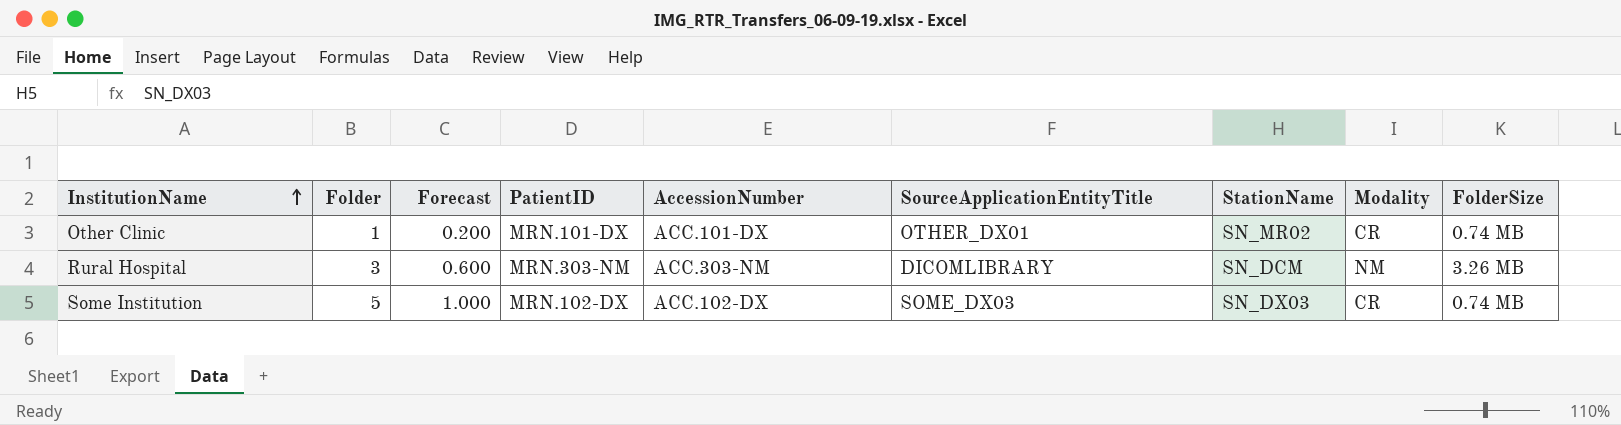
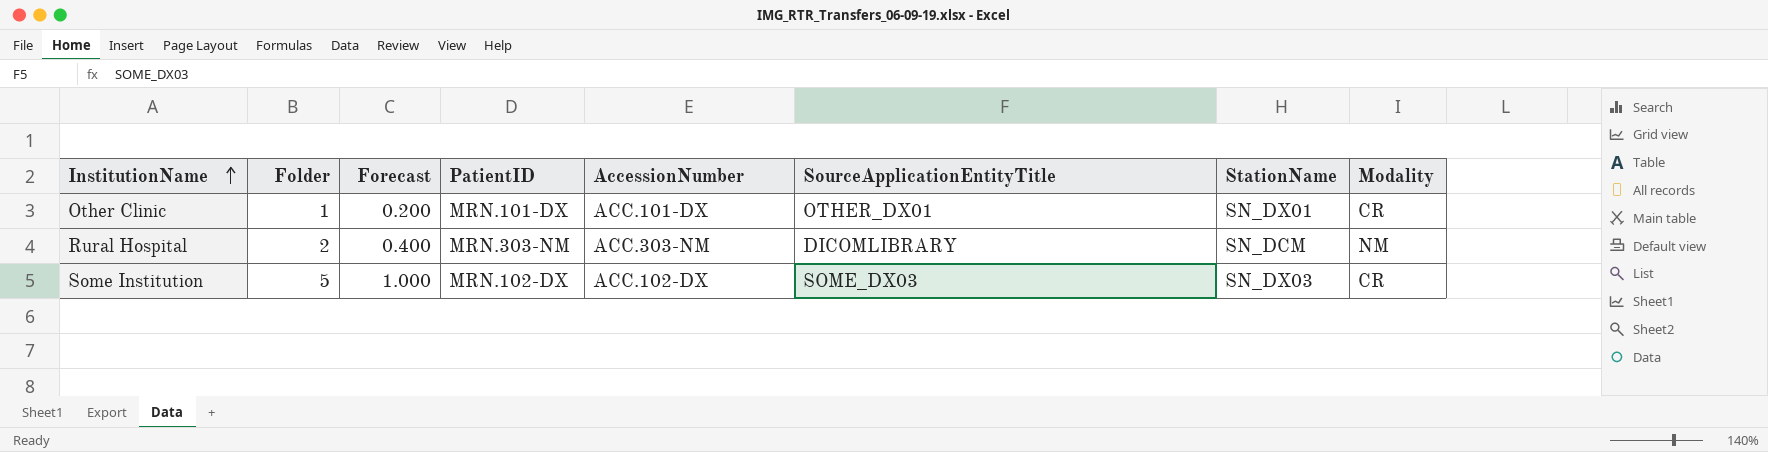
column FolderSize | position: 9 -> none
Other Clinic | StationName: SN_MR02 -> SN_DX01
Rural Hospital | Folder: 3 -> 2
Rural Hospital | Forecast: 0.600 -> 0.400

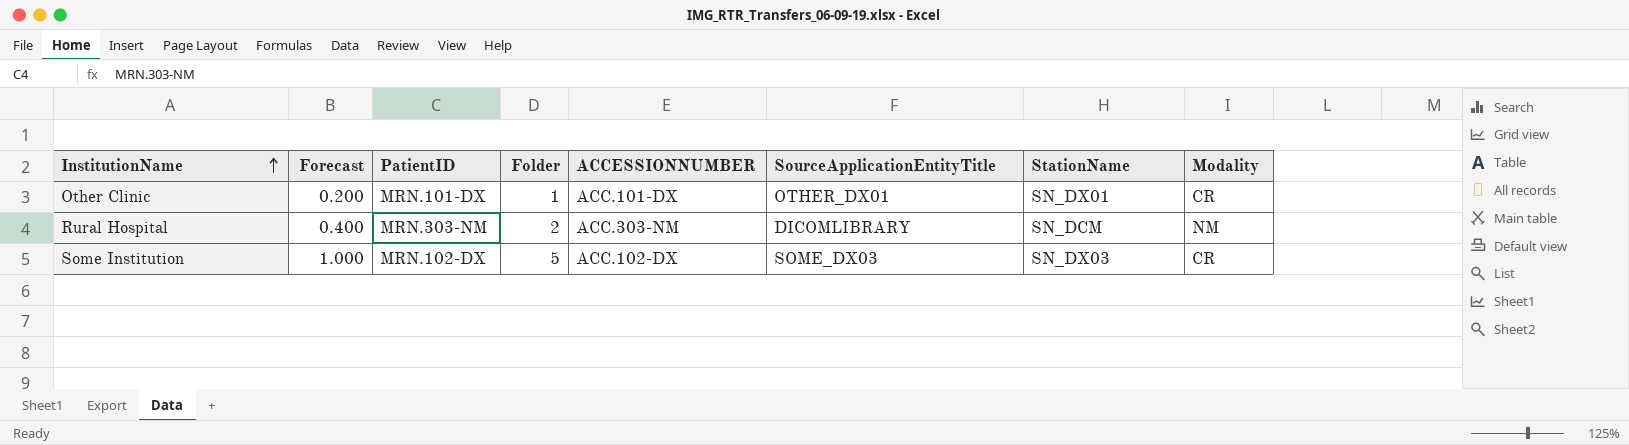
column Folder | position: 2 -> 4
column name: AccessionNumber -> ACCESSIONNUMBER

